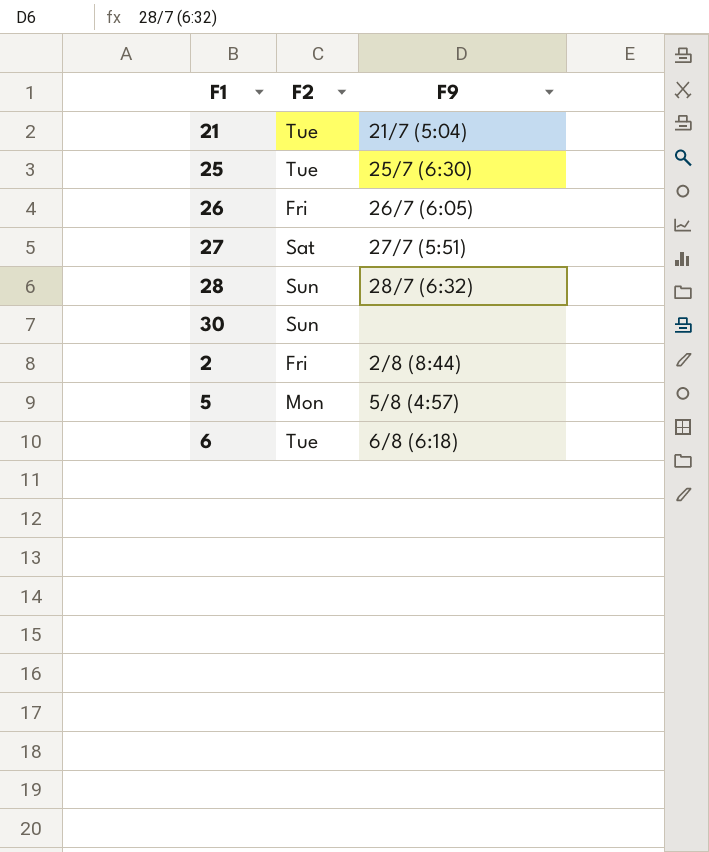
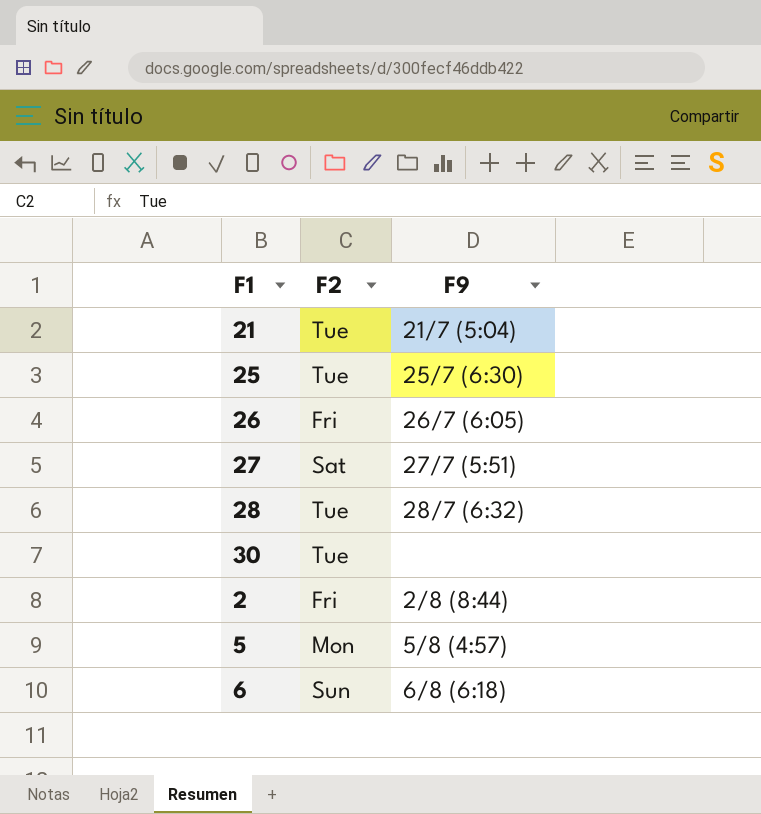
28 | F2: Sun -> Tue
30 | F2: Sun -> Tue
6 | F2: Tue -> Sun

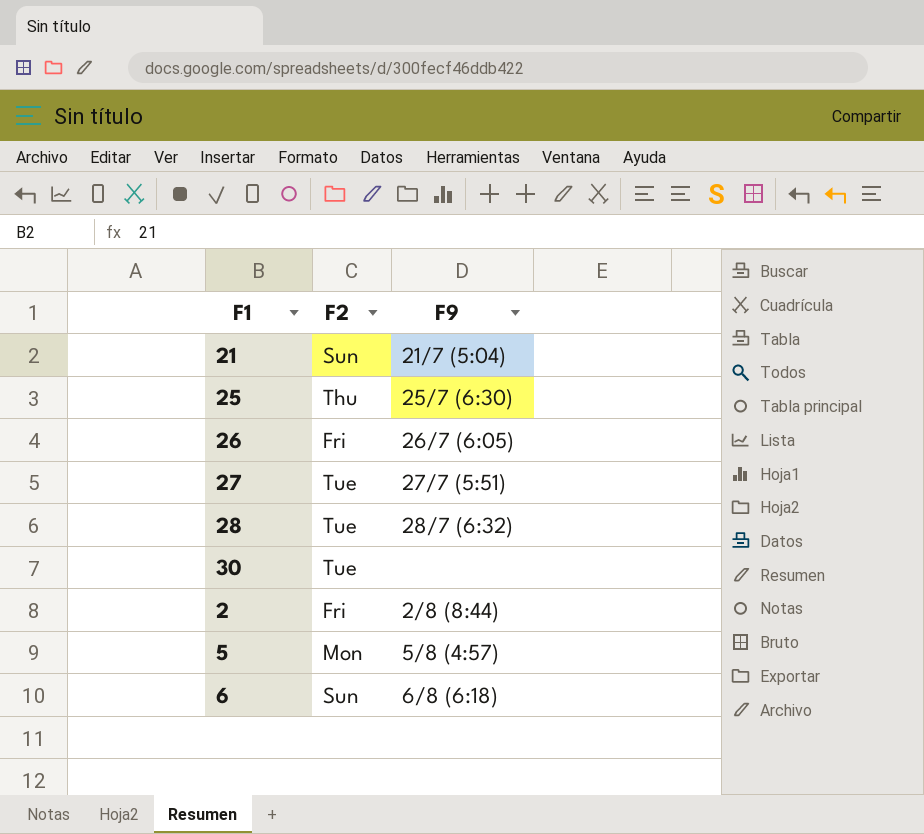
21 | F2: Tue -> Sun
25 | F2: Tue -> Thu
27 | F2: Sat -> Tue

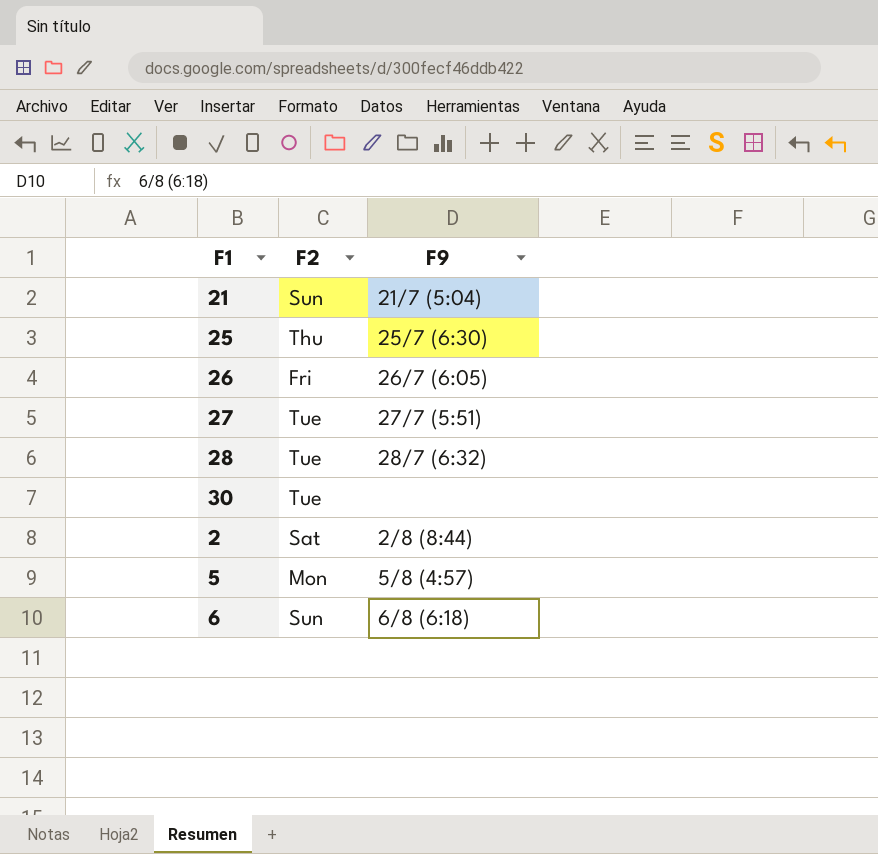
2 | F2: Fri -> Sat

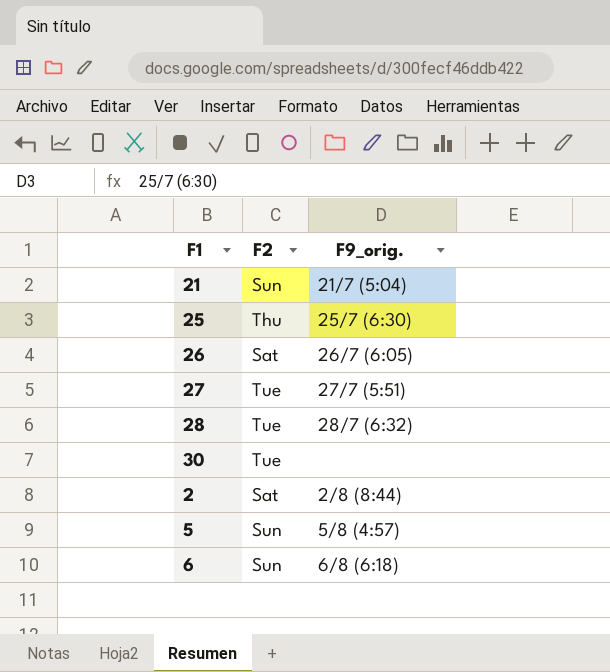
column name: F9 -> F9_orig.
26 | F2: Fri -> Sat
5 | F2: Mon -> Sun

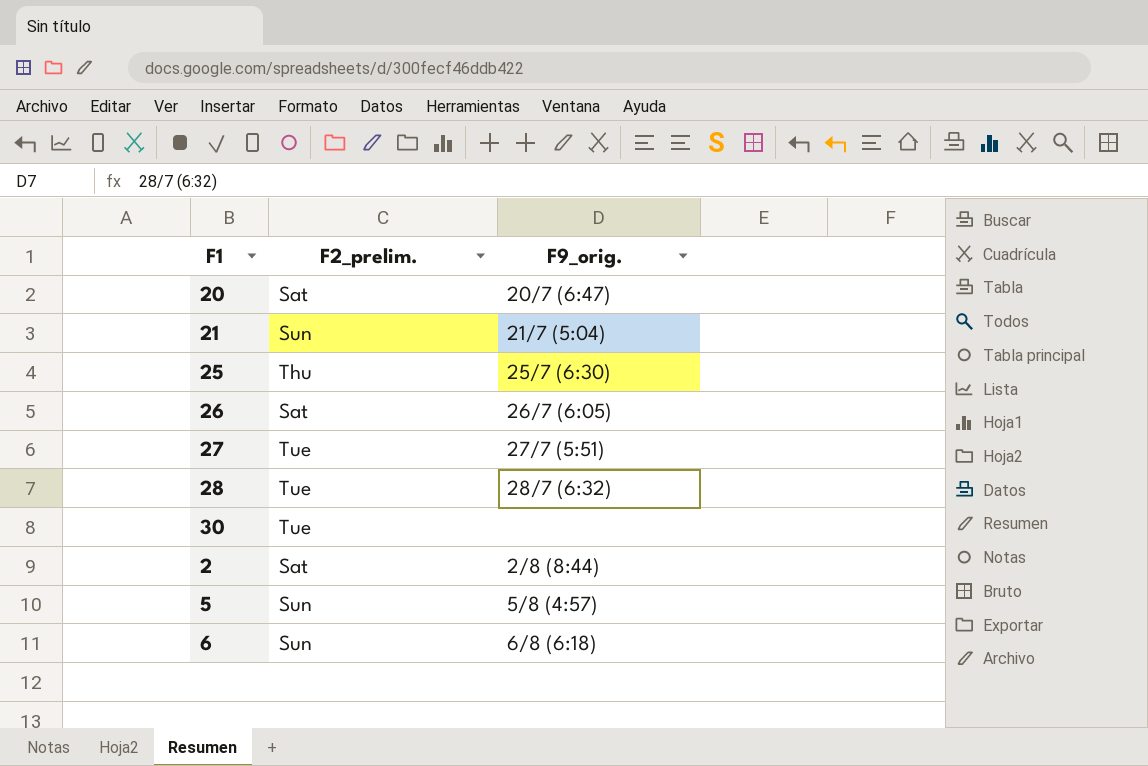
column name: F2 -> F2_prelim.
row 20: none -> Sat | 20/7 (6:47)

